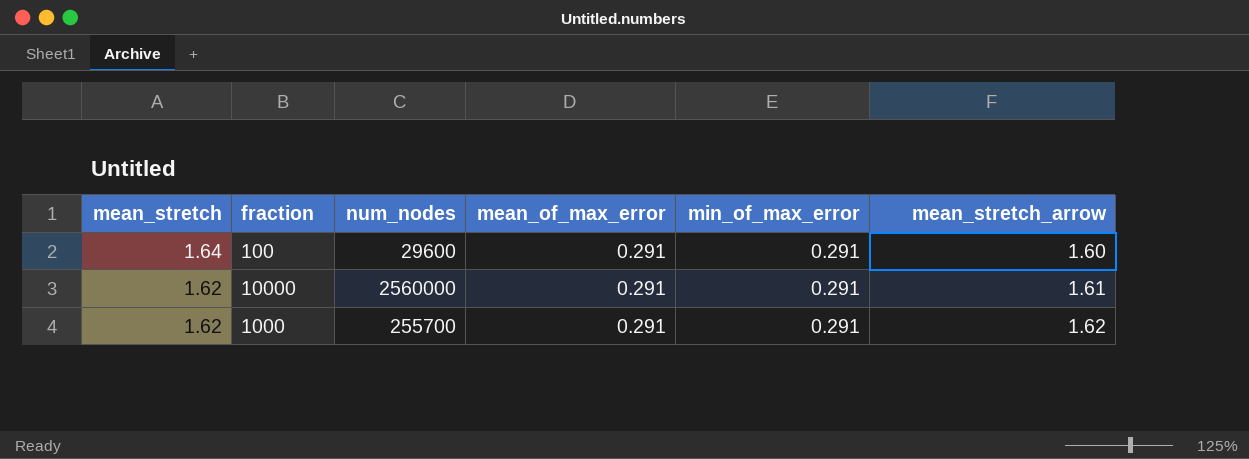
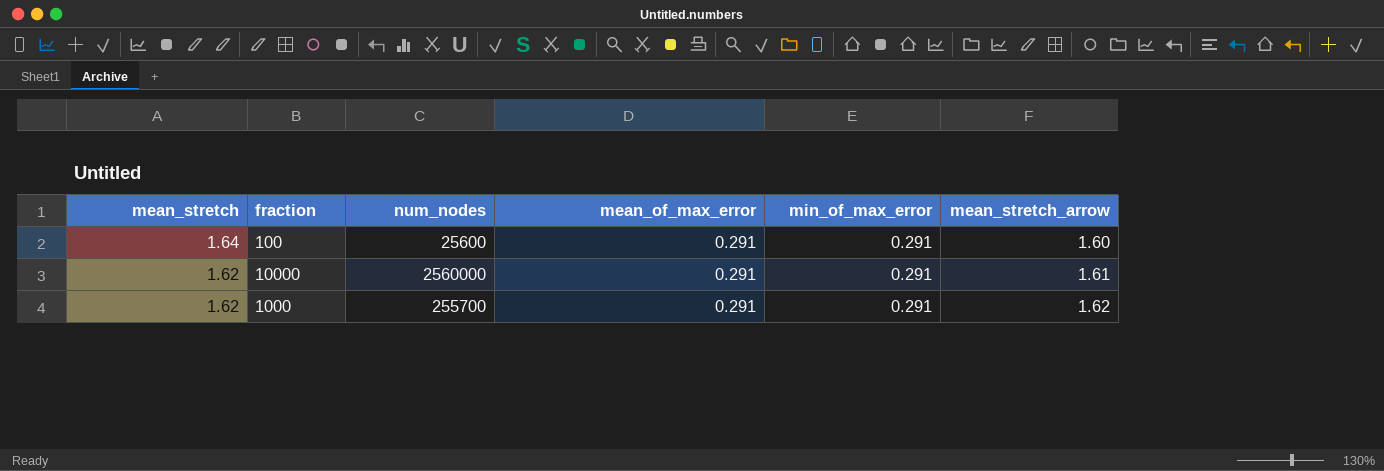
100 | num_nodes: 29600 -> 25600

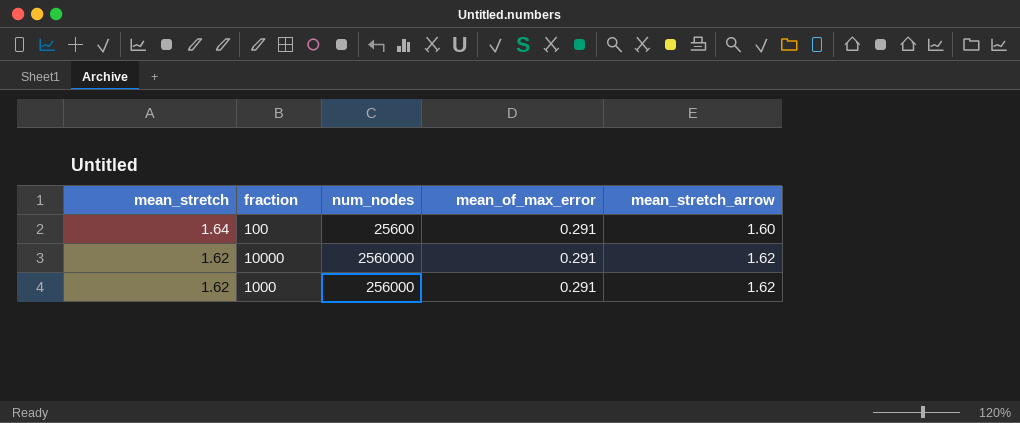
column min_of_max_error | position: 5 -> none
10000 | mean_stretch_arrow: 1.61 -> 1.62
1000 | num_nodes: 255700 -> 256000

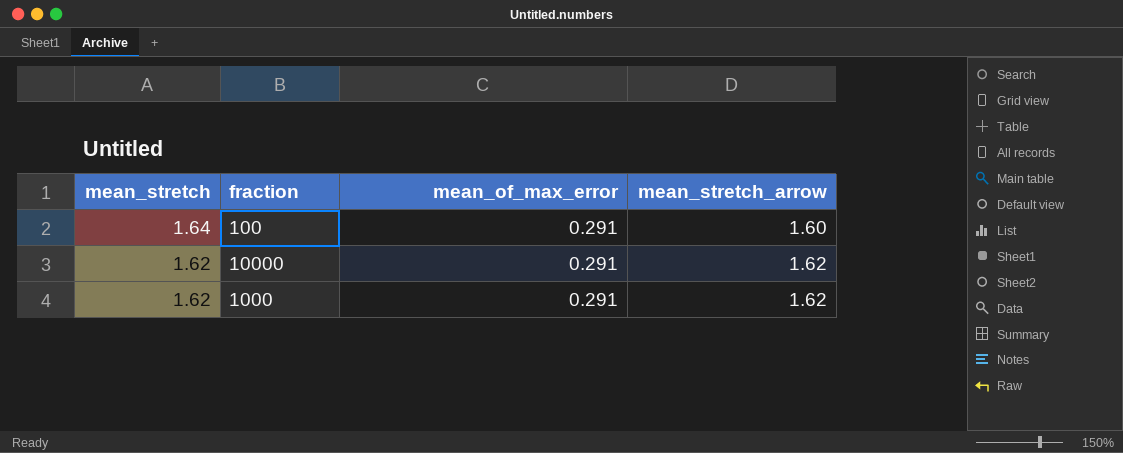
column num_nodes | position: 3 -> none

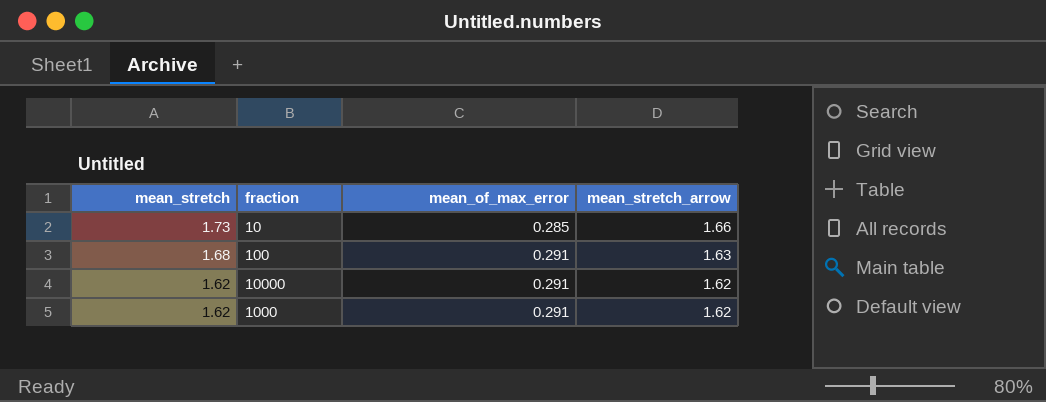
row 10: none -> 1.73 | 0.285 | 1.66
100 | mean_stretch: 1.64 -> 1.68
100 | mean_stretch_arrow: 1.60 -> 1.63

